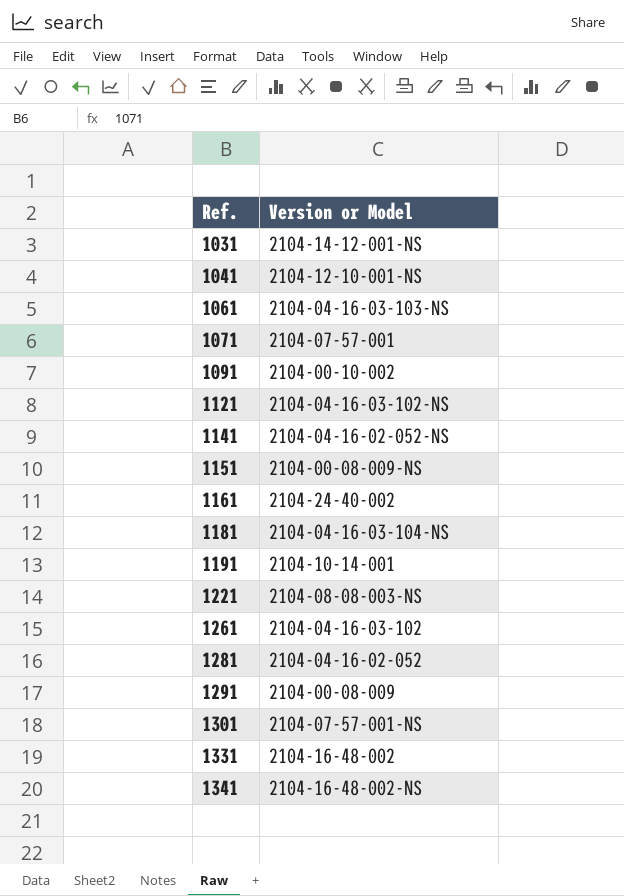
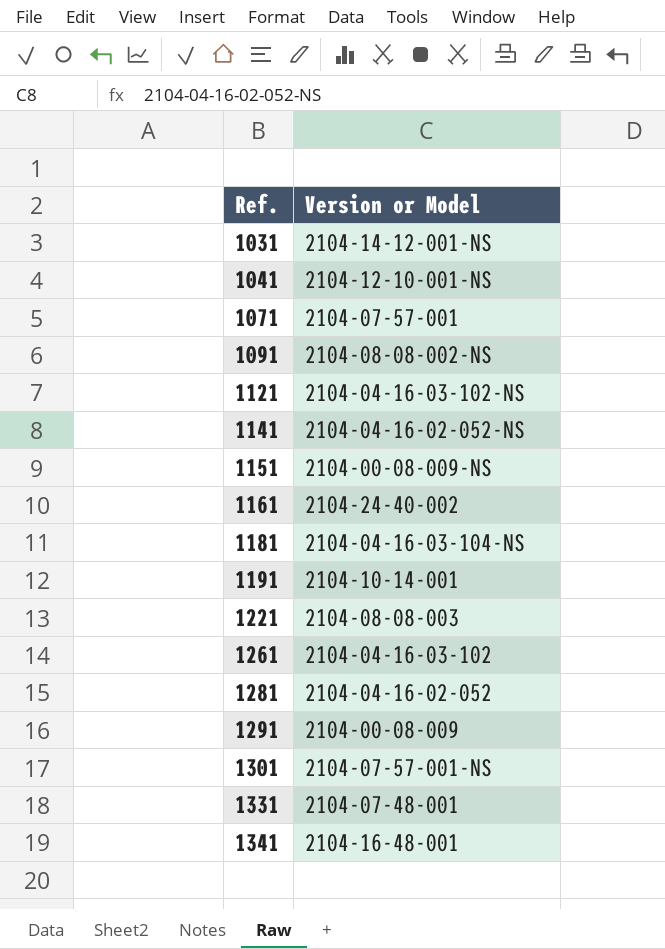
row 1061: 2104-04-16-03-103-NS -> none
1091 | Version or Model: 2104-00-10-002 -> 2104-08-08-002-NS
1221 | Version or Model: 2104-08-08-003-NS -> 2104-08-08-003
1331 | Version or Model: 2104-16-48-002 -> 2104-07-48-001
1341 | Version or Model: 2104-16-48-002-NS -> 2104-16-48-001

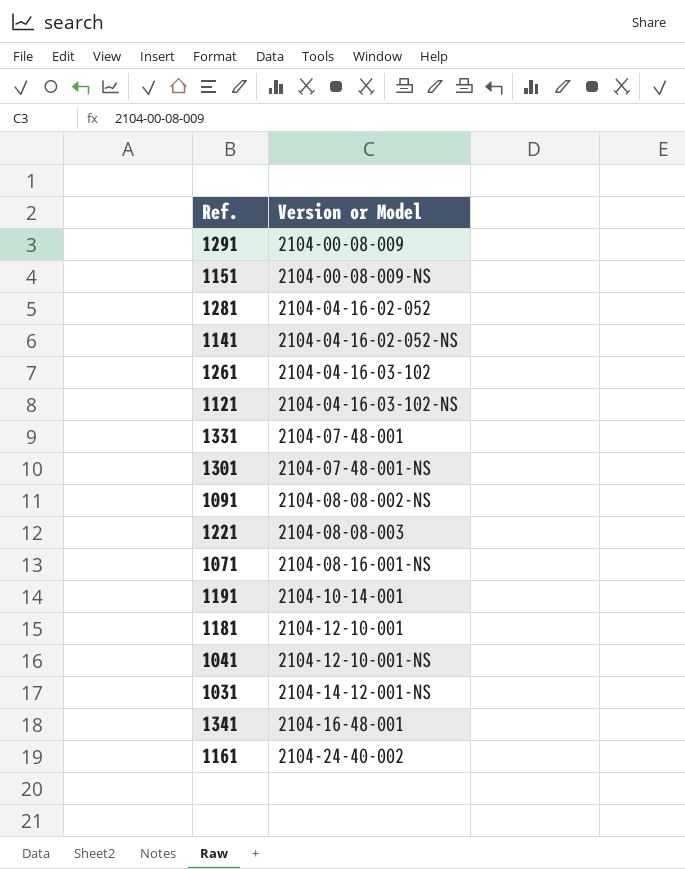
row order: Ref. ascending -> Version or Model ascending
1301 | Version or Model: 2104-07-57-001-NS -> 2104-07-48-001-NS
1071 | Version or Model: 2104-07-57-001 -> 2104-08-16-001-NS
1181 | Version or Model: 2104-04-16-03-104-NS -> 2104-12-10-001

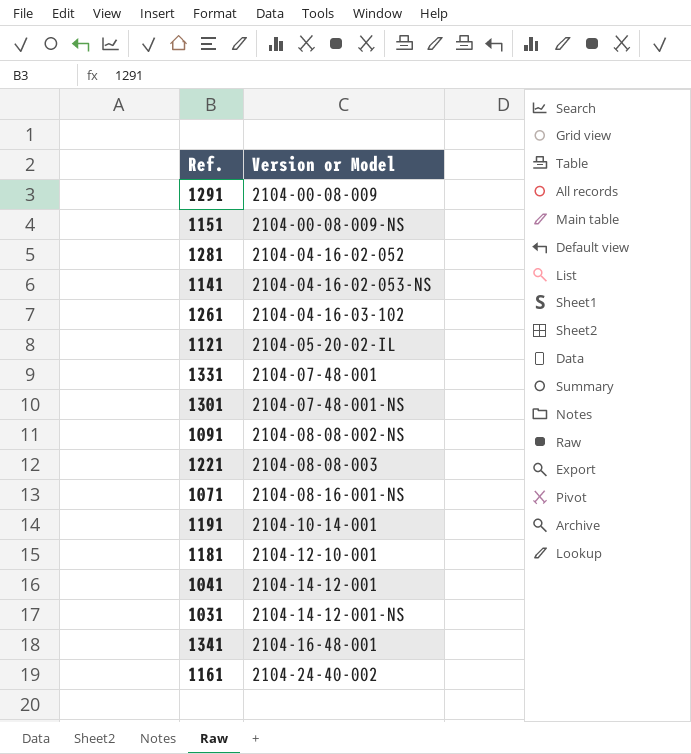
1141 | Version or Model: 2104-04-16-02-052-NS -> 2104-04-16-02-053-NS
1121 | Version or Model: 2104-04-16-03-102-NS -> 2104-05-20-02-IL
1041 | Version or Model: 2104-12-10-001-NS -> 2104-14-12-001

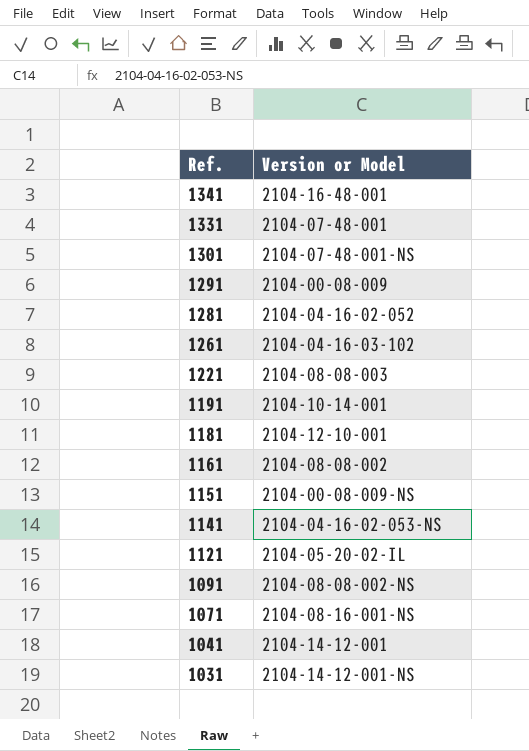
row order: Version or Model ascending -> Ref. descending
1161 | Version or Model: 2104-24-40-002 -> 2104-08-08-002

